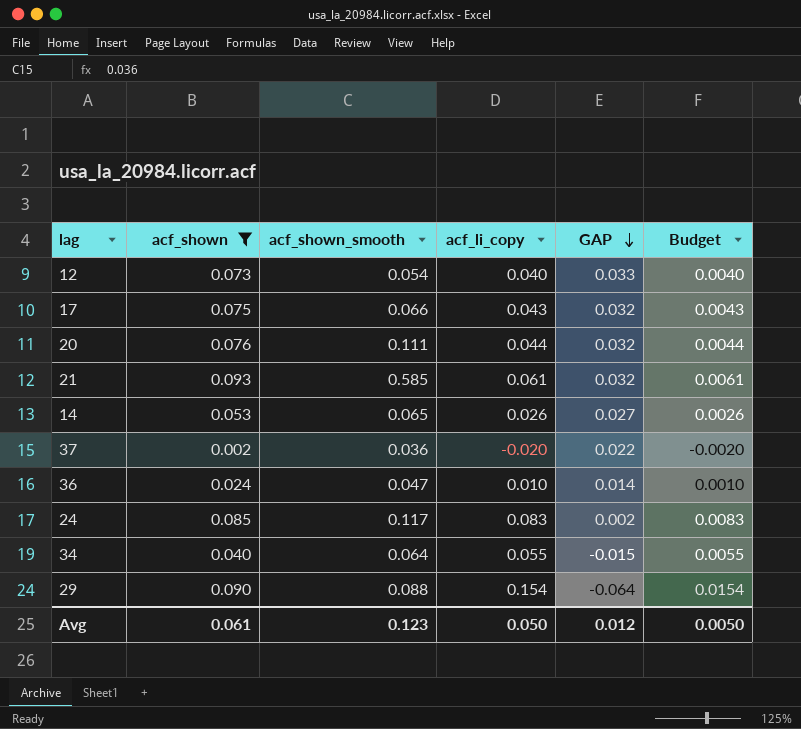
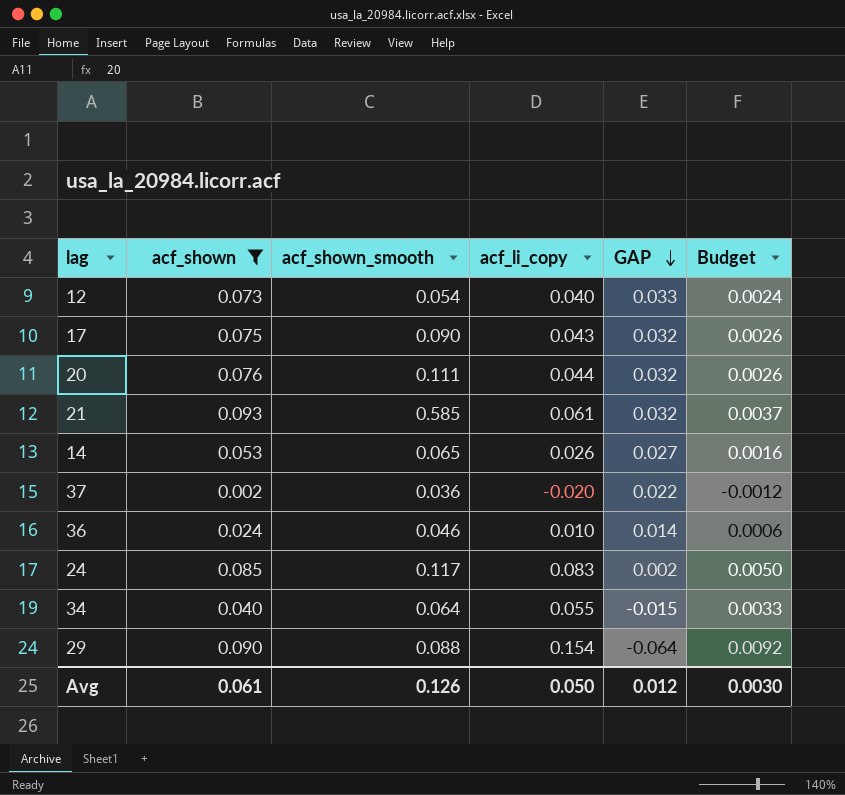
column Budget | formula: [acf_li_copy] * 0.1 -> [acf_li_copy] * 0.06
17 | acf_shown_smooth: 0.066 -> 0.090
36 | acf_shown_smooth: 0.047 -> 0.046
Avg | acf_shown_smooth: 0.123 -> 0.126
Avg | Budget: 0.0050 -> 0.0030

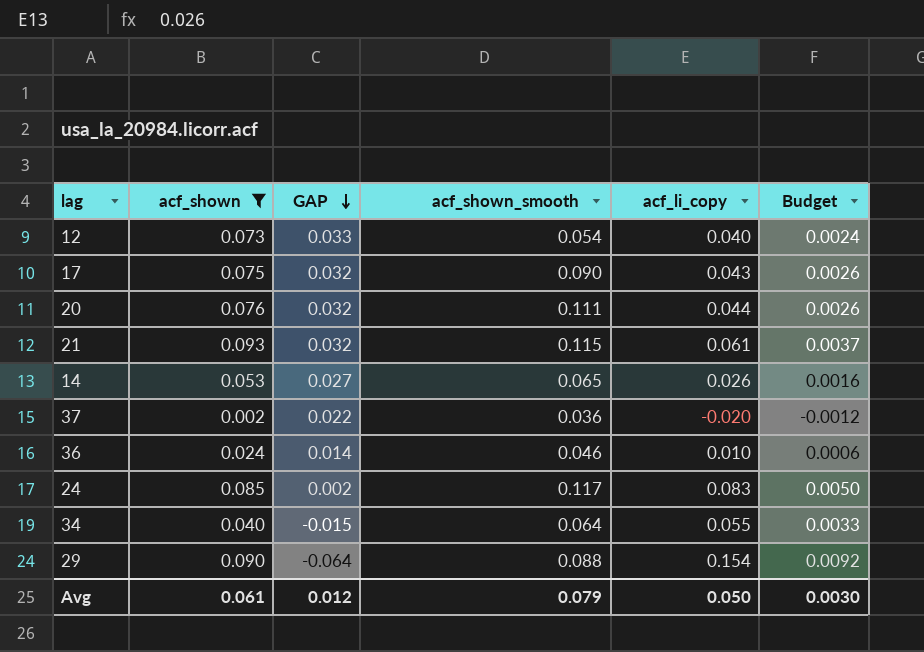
column GAP | position: 5 -> 3
21 | acf_shown_smooth: 0.585 -> 0.115
Avg | acf_shown_smooth: 0.126 -> 0.079

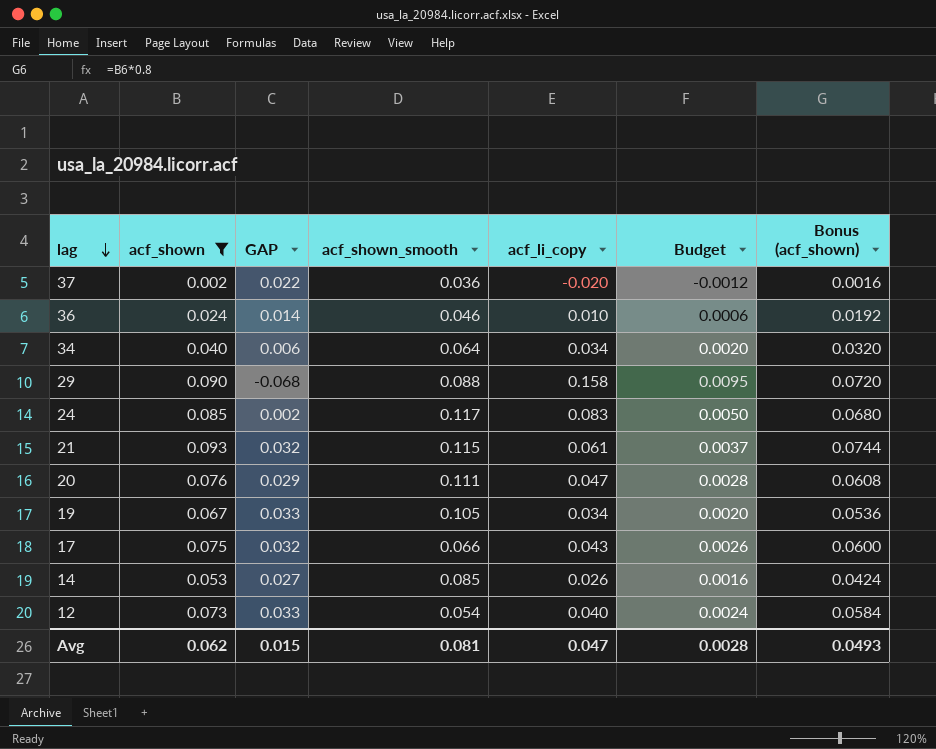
row order: GAP descending -> lag descending
column Bonus (acf_shown) | formula: none -> [acf_shown] * 0.8
34 | GAP: -0.015 -> 0.006
34 | acf_li_copy: 0.055 -> 0.034
34 | Budget: 0.0033 -> 0.0020
29 | GAP: -0.064 -> -0.068
29 | acf_li_copy: 0.154 -> 0.158
29 | Budget: 0.0092 -> 0.0095
20 | GAP: 0.032 -> 0.029
20 | acf_li_copy: 0.044 -> 0.047
20 | Budget: 0.0026 -> 0.0028
row 19: none -> 0.067 | 0.033 | 0.105 | 0.034 | 0.0020 | 0.0536
17 | acf_shown_smooth: 0.090 -> 0.066
14 | acf_shown_smooth: 0.065 -> 0.085
Avg | acf_shown: 0.061 -> 0.062
Avg | GAP: 0.012 -> 0.015
Avg | acf_shown_smooth: 0.079 -> 0.081
Avg | acf_li_copy: 0.050 -> 0.047
Avg | Budget: 0.0030 -> 0.0028

